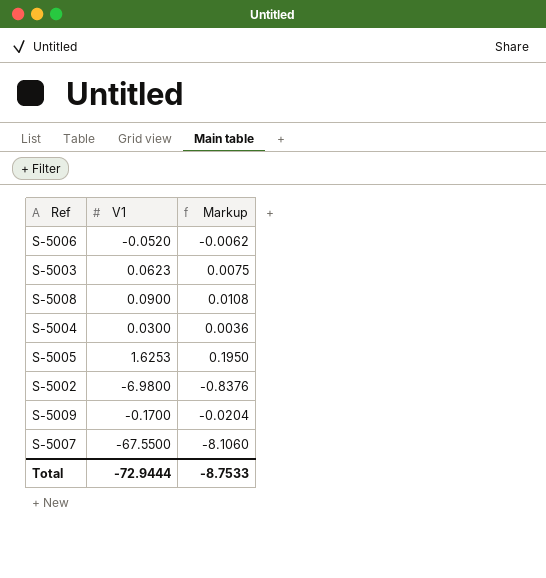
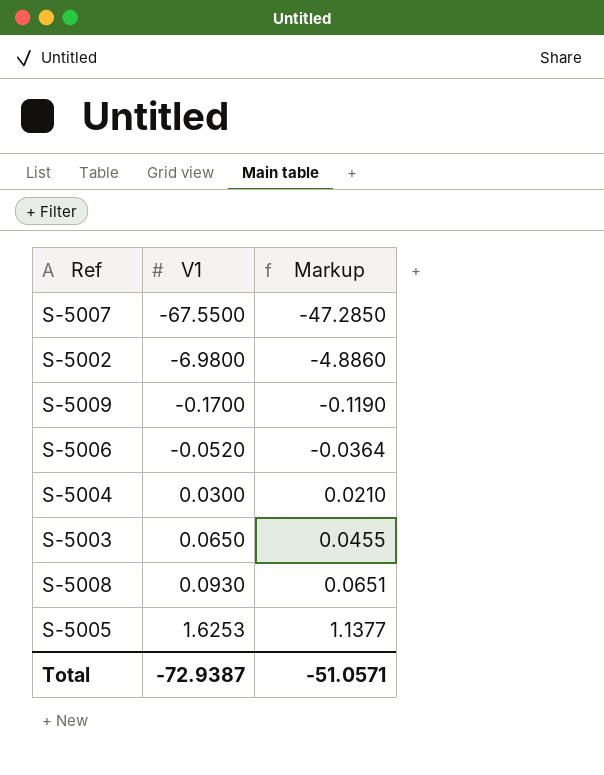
row order: none -> V1 ascending
column Markup | formula: [V1] * 0.12 -> [V1] * 0.7
S-5003 | V1: 0.0623 -> 0.0650
S-5008 | V1: 0.0900 -> 0.0930
Total | V1: -72.9444 -> -72.9387
Total | Markup: -8.7533 -> -51.0571

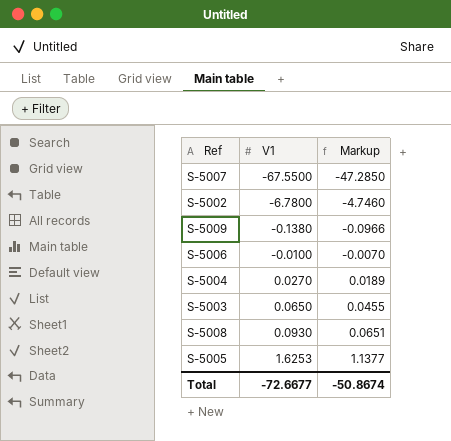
S-5002 | V1: -6.9800 -> -6.7800
S-5002 | Markup: -4.8860 -> -4.7460
S-5009 | V1: -0.1700 -> -0.1380
S-5009 | Markup: -0.1190 -> -0.0966
S-5006 | V1: -0.0520 -> -0.0100
S-5006 | Markup: -0.0364 -> -0.0070
S-5004 | V1: 0.0300 -> 0.0270
S-5004 | Markup: 0.0210 -> 0.0189
Total | V1: -72.9387 -> -72.6677
Total | Markup: -51.0571 -> -50.8674

